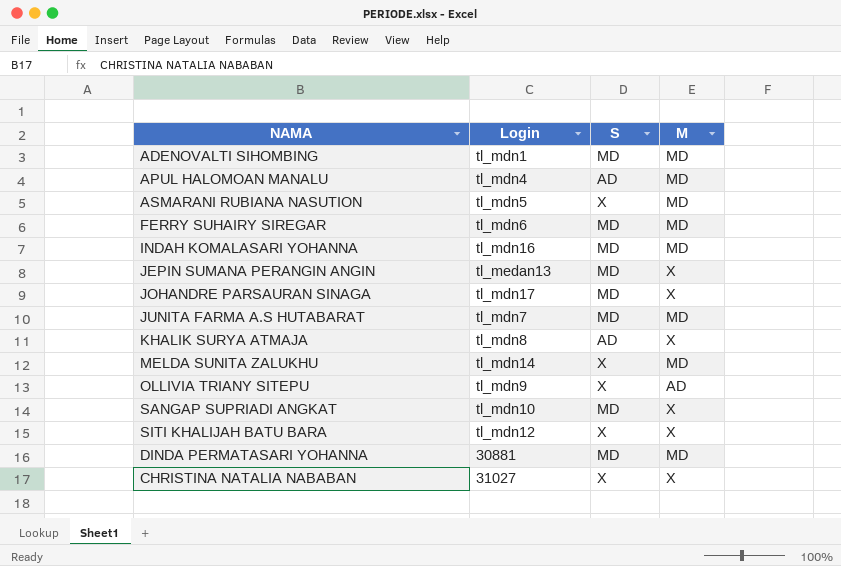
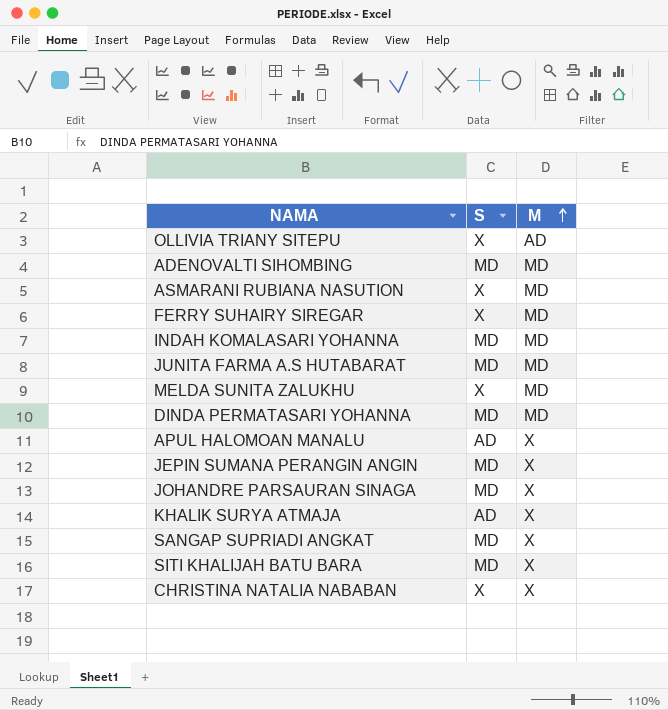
row order: none -> M ascending
column Login | position: 2 -> none
FERRY SUHAIRY SIREGAR | S: MD -> X
APUL HALOMOAN MANALU | M: MD -> X
SITI KHALIJAH BATU BARA | S: X -> MD

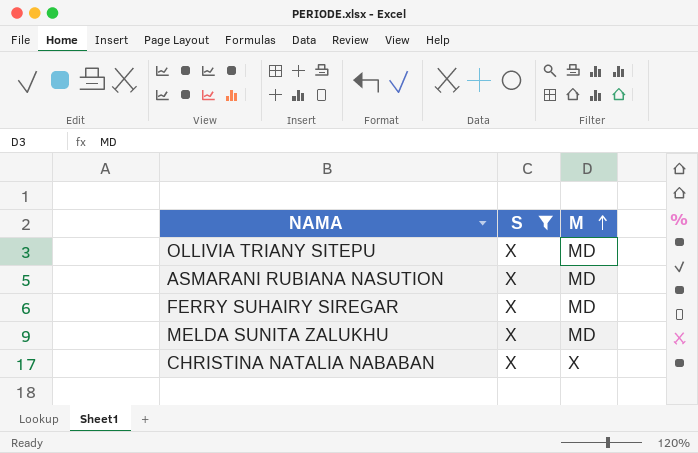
filter: none -> S = X
OLLIVIA TRIANY SITEPU | M: AD -> MD

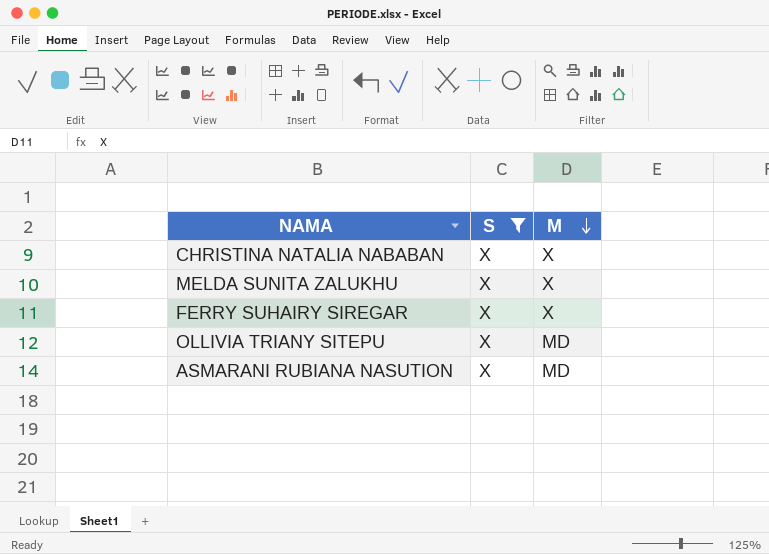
row order: M ascending -> M descending
MELDA SUNITA ZALUKHU | M: MD -> X
FERRY SUHAIRY SIREGAR | M: MD -> X

